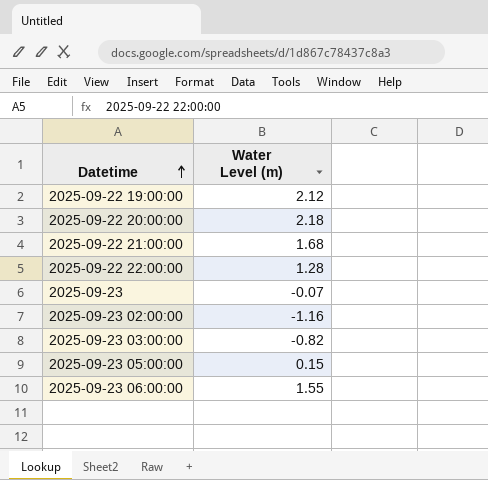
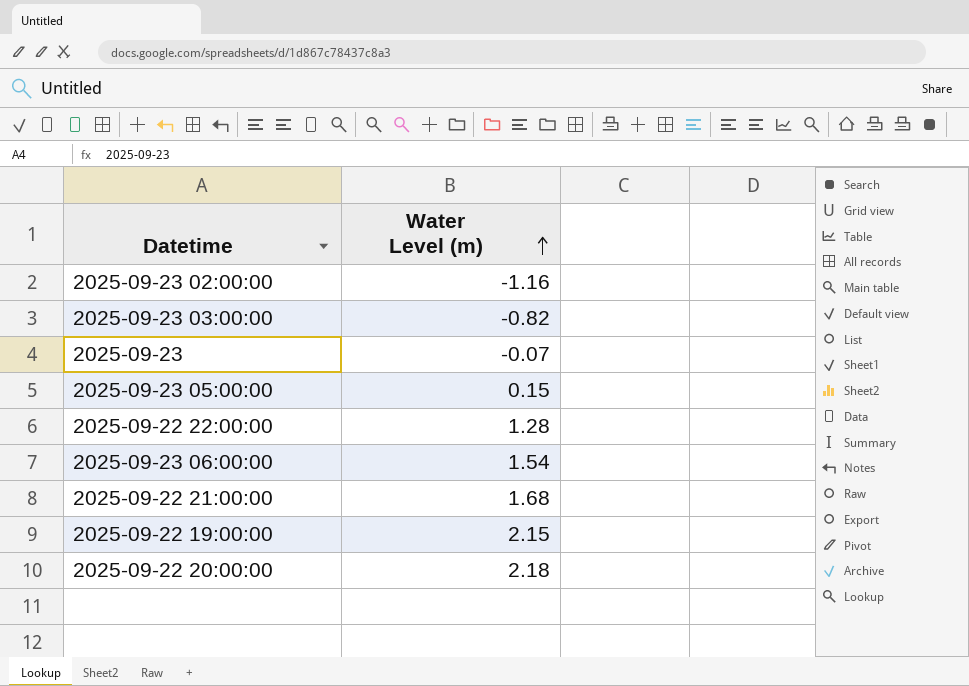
row order: Datetime ascending -> Water Level (m) ascending
2025-09-23 06:00:00 | Water Level (m): 1.55 -> 1.54
2025-09-22 19:00:00 | Water Level (m): 2.12 -> 2.15

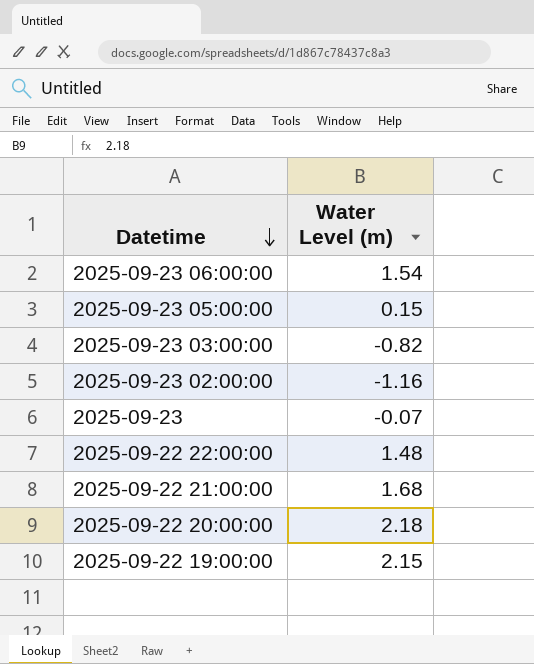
row order: Water Level (m) ascending -> Datetime descending
2025-09-22 22:00:00 | Water Level (m): 1.28 -> 1.48

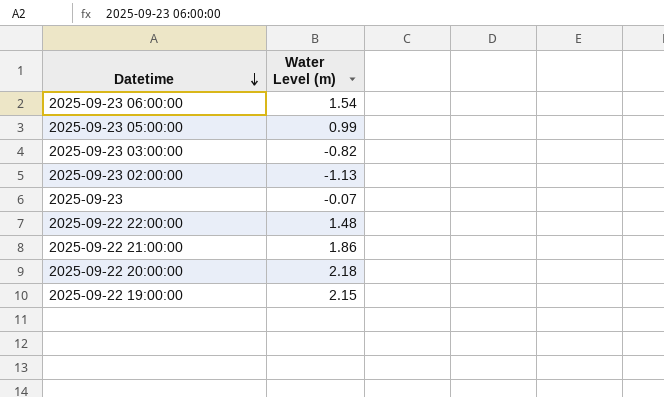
2025-09-23 05:00:00 | Water Level (m): 0.15 -> 0.99
2025-09-23 02:00:00 | Water Level (m): -1.16 -> -1.13
2025-09-22 21:00:00 | Water Level (m): 1.68 -> 1.86

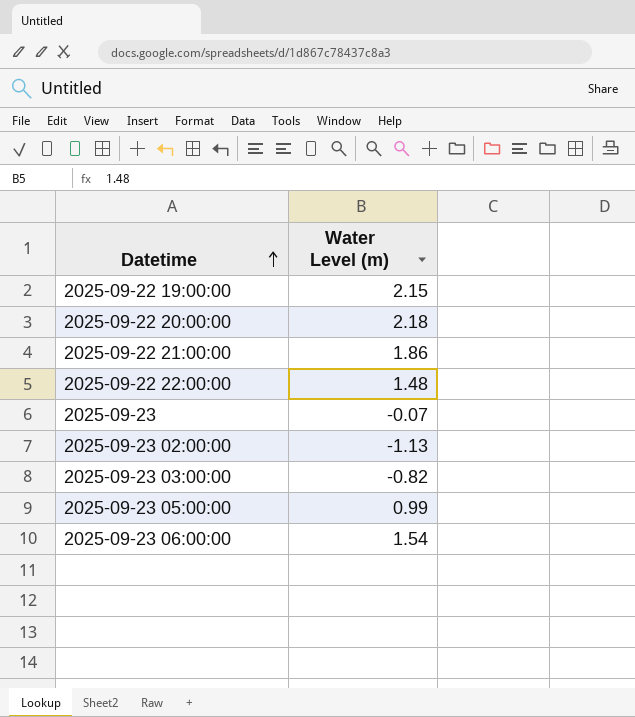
row order: Datetime descending -> Datetime ascending

